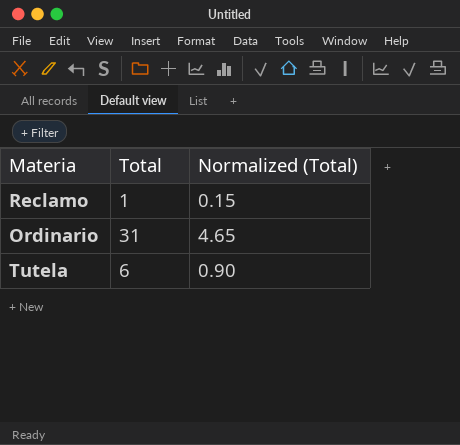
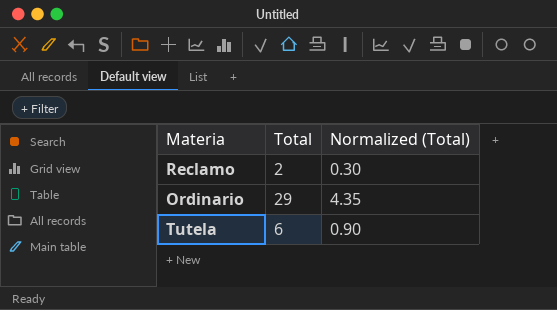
Reclamo | Total: 1 -> 2
Reclamo | Normalized (Total): 0.15 -> 0.30
Ordinario | Total: 31 -> 29
Ordinario | Normalized (Total): 4.65 -> 4.35

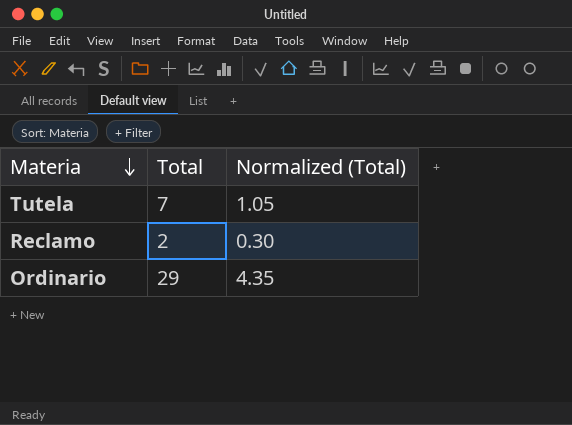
row order: none -> Materia descending
Tutela | Total: 6 -> 7
Tutela | Normalized (Total): 0.90 -> 1.05

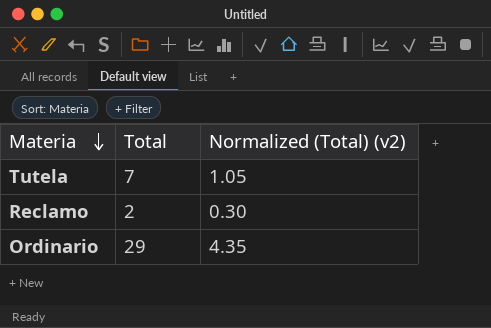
column name: Normalized (Total) -> Normalized (Total) (v2)

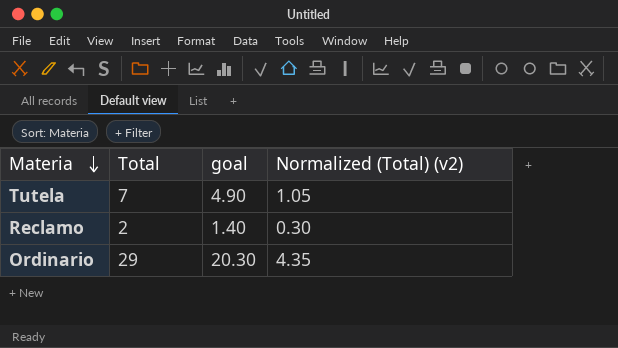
column goal | formula: none -> [Total] * 0.7

